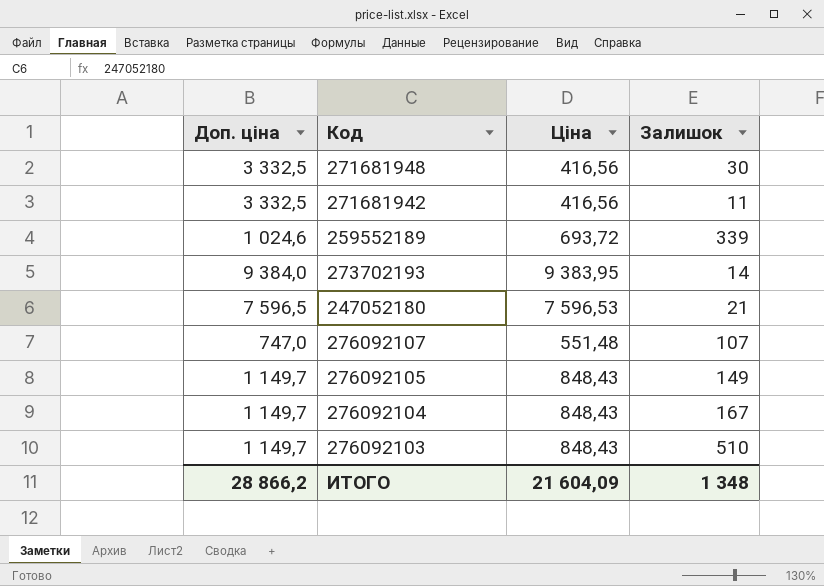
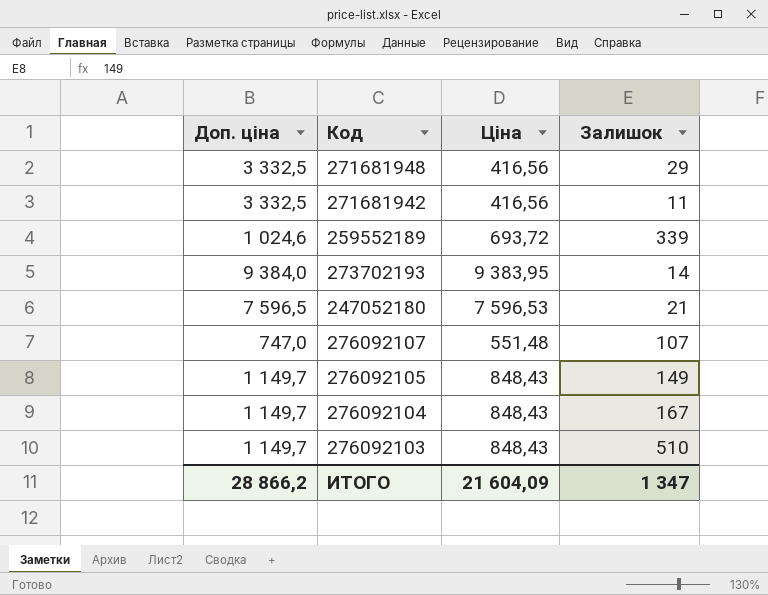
271681948 | Залишок: 30 -> 29
ИТОГО | Залишок: 1 348 -> 1 347

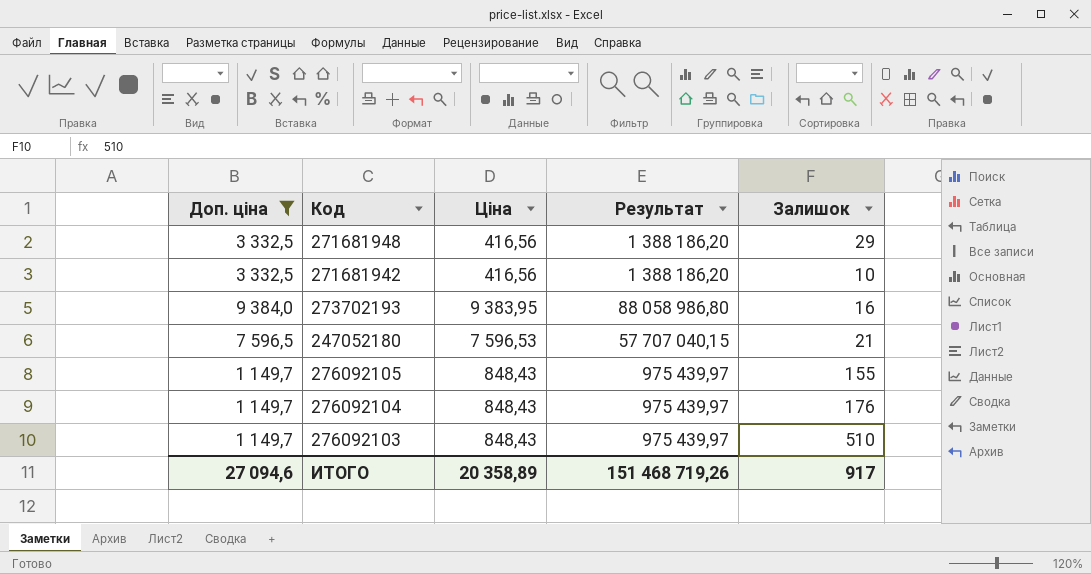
filter: none -> Доп. ціна >= 1 149,7
column Результат | formula: none -> [Доп. ціна] * [Ціна]
271681942 | Залишок: 11 -> 10
273702193 | Залишок: 14 -> 16
276092105 | Залишок: 149 -> 155
276092104 | Залишок: 167 -> 176
ИТОГО | Доп. ціна: 28 866,2 -> 27 094,6
ИТОГО | Ціна: 21 604,09 -> 20 358,89
ИТОГО | Залишок: 1 347 -> 917

